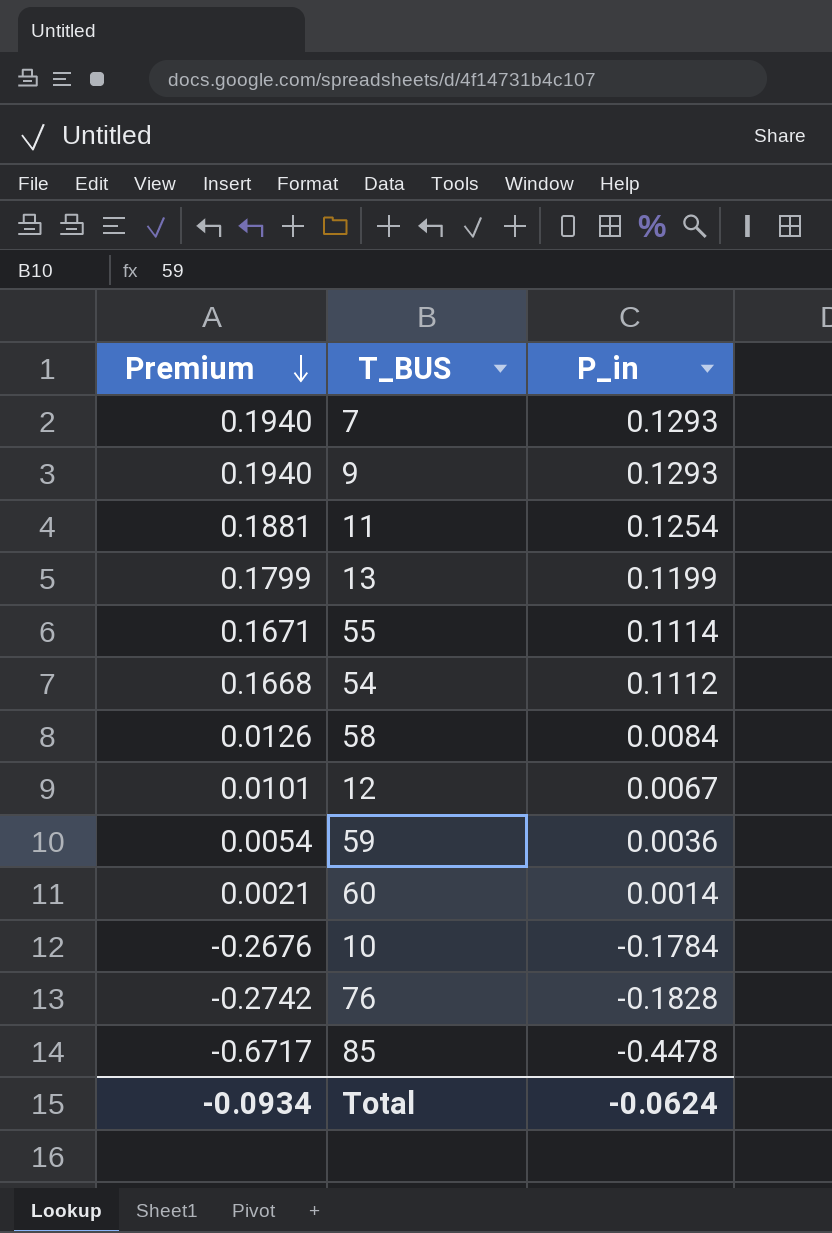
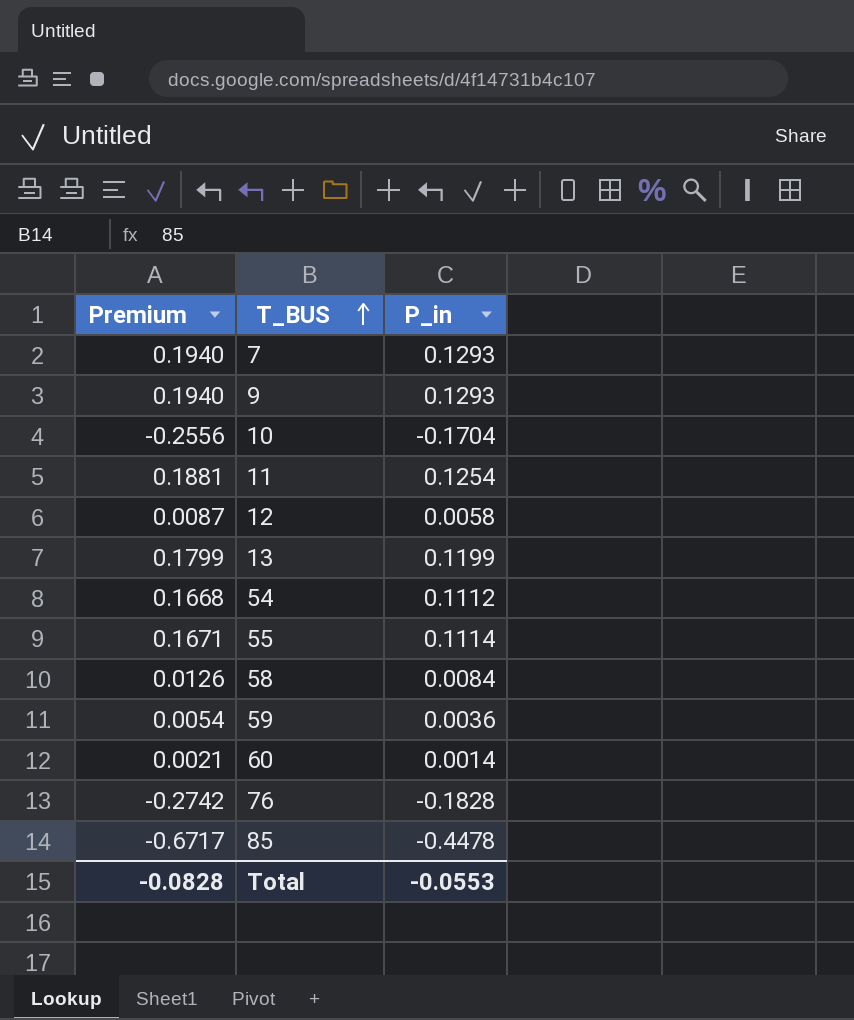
row order: Premium descending -> T_BUS ascending
10 | Premium: -0.2676 -> -0.2556
10 | P_in: -0.1784 -> -0.1704
12 | Premium: 0.0101 -> 0.0087
12 | P_in: 0.0067 -> 0.0058
Total | Premium: -0.0934 -> -0.0828
Total | P_in: -0.0624 -> -0.0553

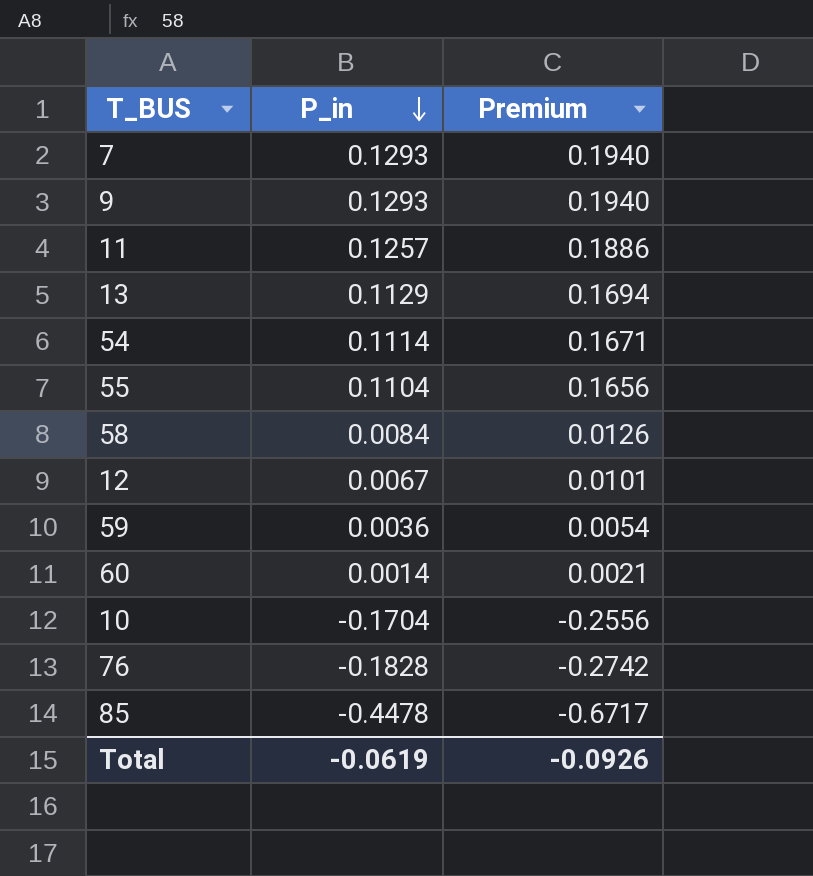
row order: T_BUS ascending -> P_in descending
column Premium | position: 1 -> 3
11 | P_in: 0.1254 -> 0.1257
11 | Premium: 0.1881 -> 0.1886
13 | P_in: 0.1199 -> 0.1129
13 | Premium: 0.1799 -> 0.1694
54 | P_in: 0.1112 -> 0.1114
54 | Premium: 0.1668 -> 0.1671
55 | P_in: 0.1114 -> 0.1104
55 | Premium: 0.1671 -> 0.1656
12 | P_in: 0.0058 -> 0.0067
12 | Premium: 0.0087 -> 0.0101
Total | P_in: -0.0553 -> -0.0619
Total | Premium: -0.0828 -> -0.0926

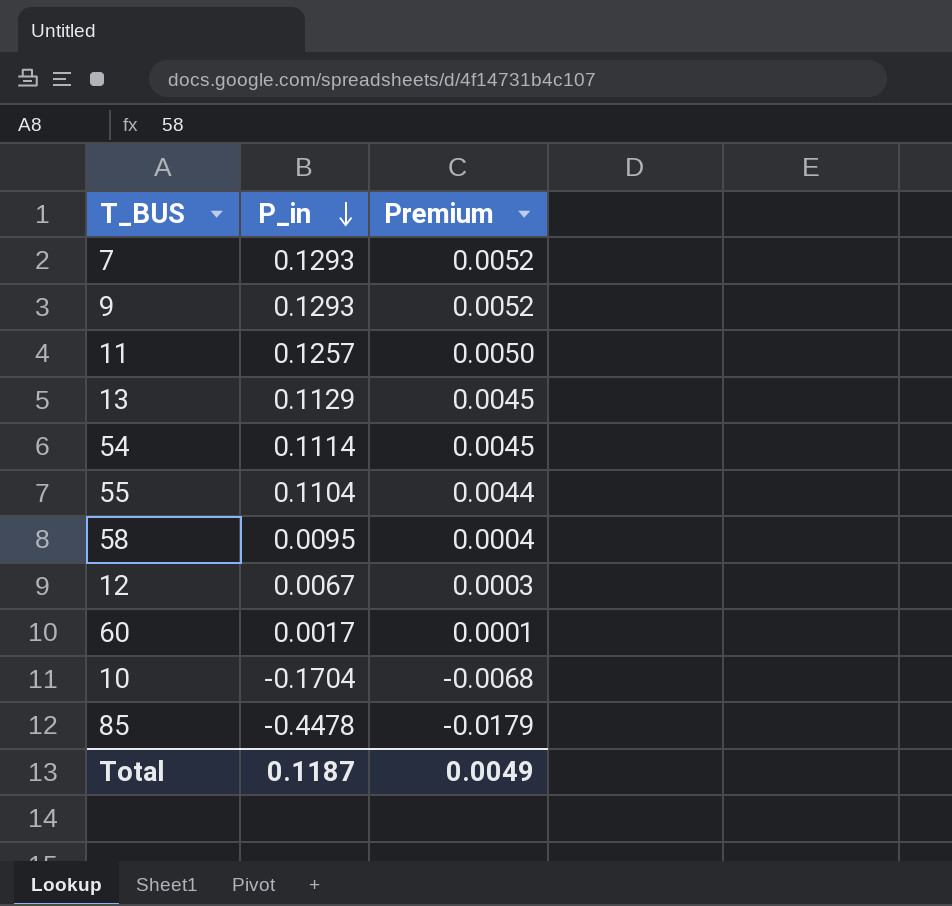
column Premium | formula: [P_in] * 1.5 -> [P_in] * 0.04
row 59: 0.0036 | 0.0054 -> none
row 76: -0.1828 | -0.2742 -> none
58 | P_in: 0.0084 -> 0.0095
60 | P_in: 0.0014 -> 0.0017
Total | P_in: -0.0619 -> 0.1187
Total | Premium: -0.0926 -> 0.0049

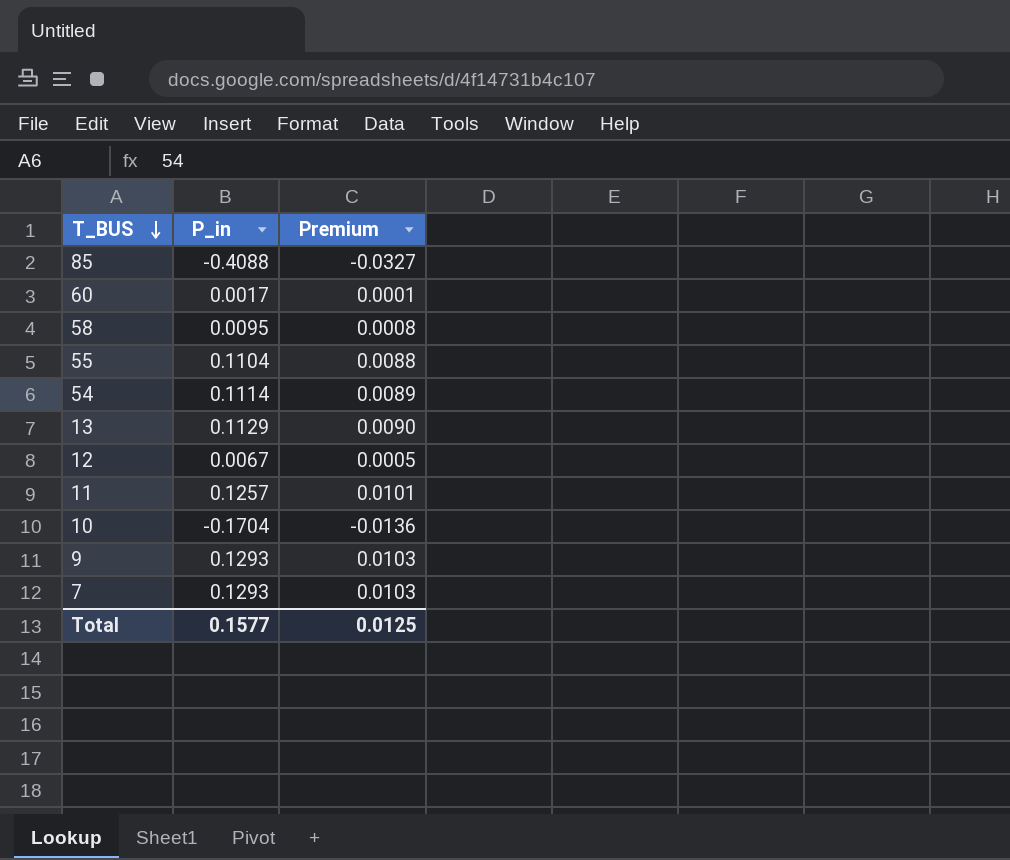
row order: P_in descending -> T_BUS descending
column Premium | formula: [P_in] * 0.04 -> [P_in] * 0.08
85 | P_in: -0.4478 -> -0.4088
Total | P_in: 0.1187 -> 0.1577
Total | Premium: 0.0049 -> 0.0125

